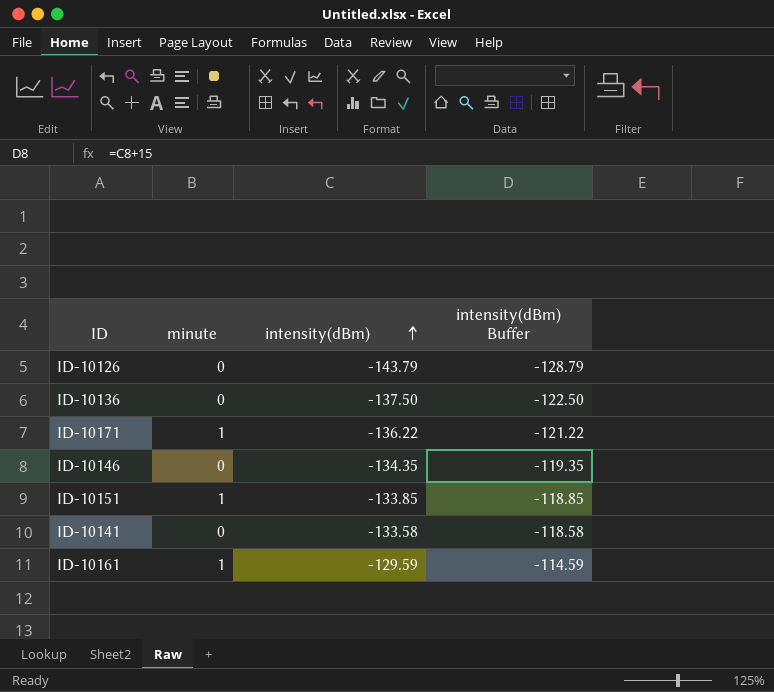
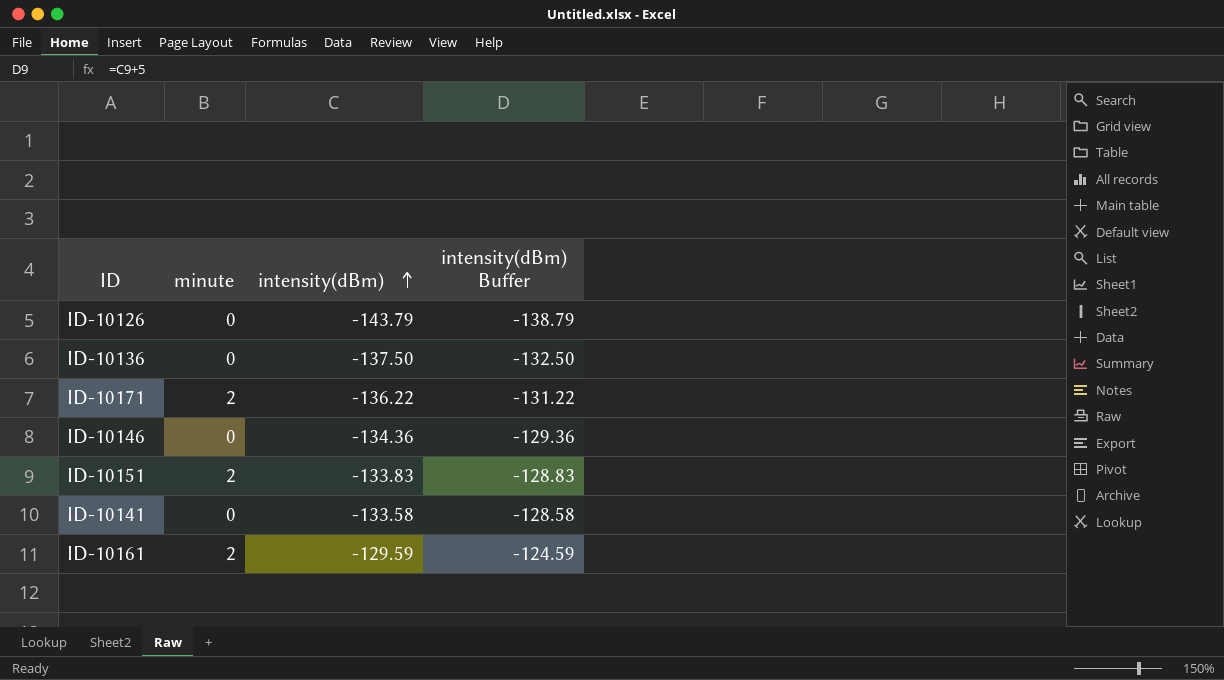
column intensity(dBm) Buffer | formula: [intensity(dBm)] + 15 -> [intensity(dBm)] + 5
ID-10171 | minute: 1 -> 2
ID-10146 | intensity(dBm): -134.35 -> -134.36
ID-10151 | minute: 1 -> 2
ID-10151 | intensity(dBm): -133.85 -> -133.83
ID-10161 | minute: 1 -> 2

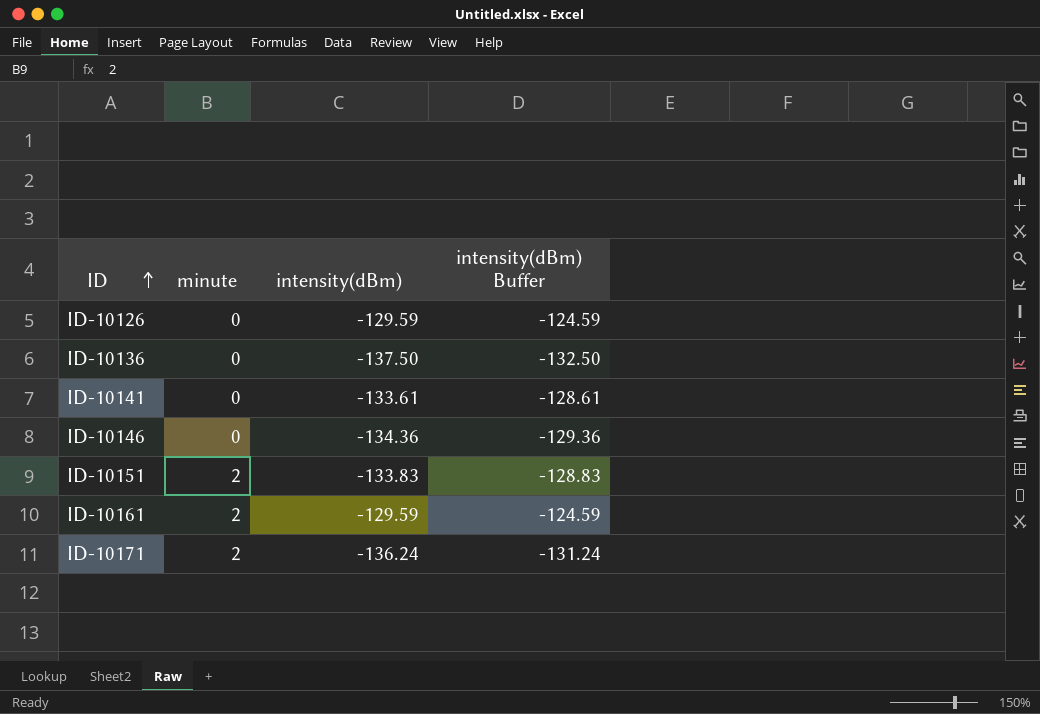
row order: intensity(dBm) ascending -> ID ascending
ID-10126 | intensity(dBm): -143.79 -> -129.59
ID-10126 | intensity(dBm) Buffer: -138.79 -> -124.59
ID-10141 | intensity(dBm): -133.58 -> -133.61
ID-10141 | intensity(dBm) Buffer: -128.58 -> -128.61
ID-10171 | intensity(dBm): -136.22 -> -136.24
ID-10171 | intensity(dBm) Buffer: -131.22 -> -131.24

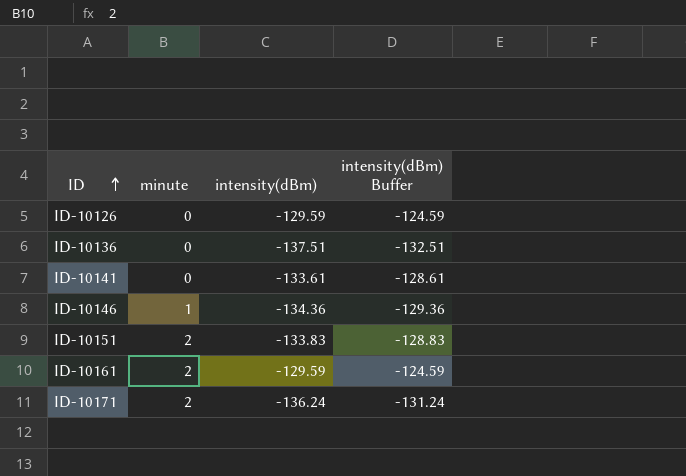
ID-10136 | intensity(dBm): -137.50 -> -137.51
ID-10136 | intensity(dBm) Buffer: -132.50 -> -132.51
ID-10146 | minute: 0 -> 1

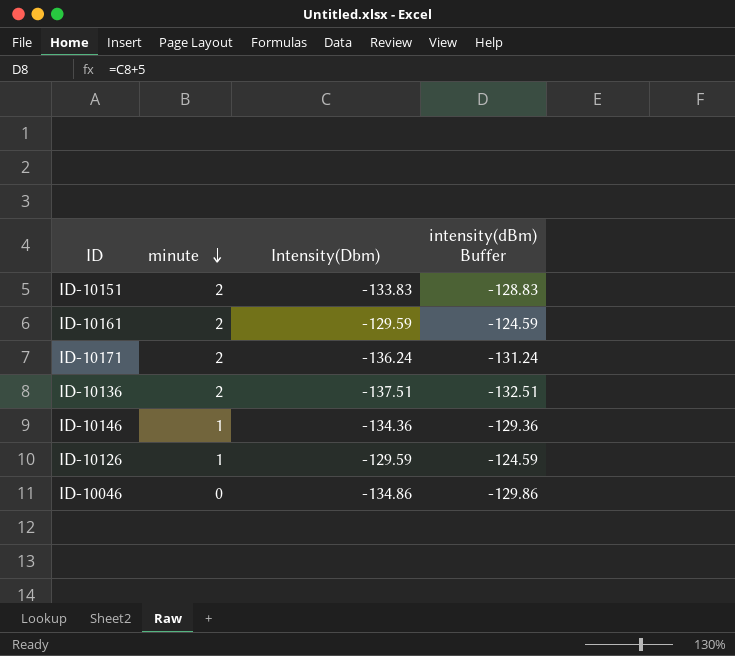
row order: ID ascending -> minute descending
column name: intensity(dBm) -> Intensity(Dbm)
row ID-10141: 0 | -133.61 | -128.61 -> none
ID-10136 | minute: 0 -> 2
ID-10126 | minute: 0 -> 1
row ID-10046: none -> 0 | -134.86 | -129.86

